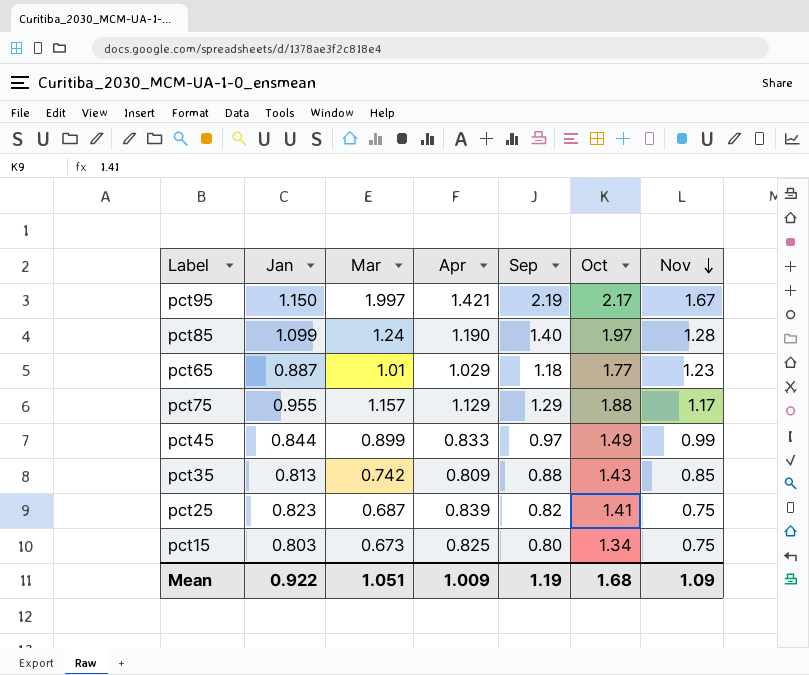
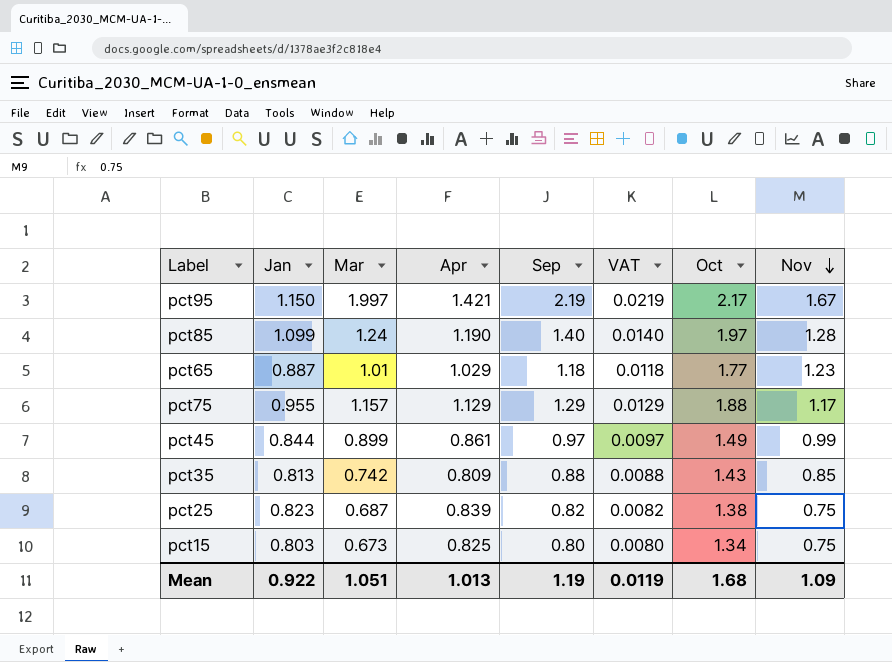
column VAT | formula: none -> [Sep] * 0.01
pct45 | Apr: 0.833 -> 0.861
pct25 | Oct: 1.41 -> 1.38
Mean | Apr: 1.009 -> 1.013

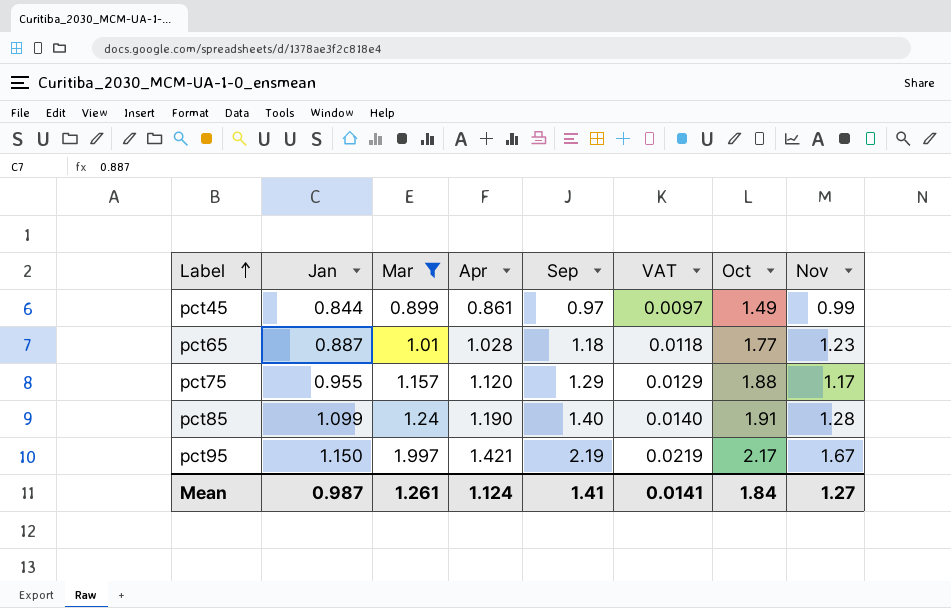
filter: none -> Mar >= 0.899
row order: Nov descending -> Label ascending
pct65 | Apr: 1.029 -> 1.028
pct75 | Apr: 1.129 -> 1.120
pct85 | Oct: 1.97 -> 1.91
Mean | Jan: 0.922 -> 0.987
Mean | Mar: 1.051 -> 1.261
Mean | Apr: 1.013 -> 1.124
Mean | Sep: 1.19 -> 1.41
Mean | VAT: 0.0119 -> 0.0141
Mean | Oct: 1.68 -> 1.84
Mean | Nov: 1.09 -> 1.27

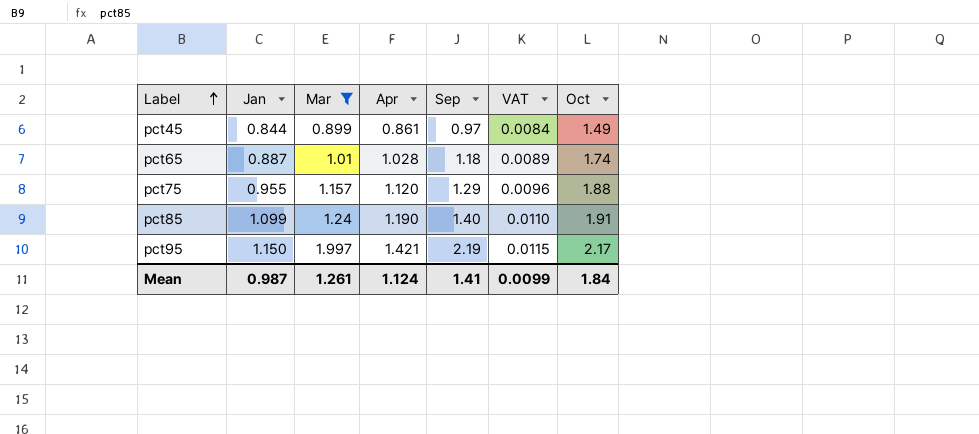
column Nov | position: 8 -> none
column VAT | formula: [Sep] * 0.01 -> [Jan] * 0.01
pct65 | Oct: 1.77 -> 1.74
Mean | VAT: 0.0141 -> 0.0099

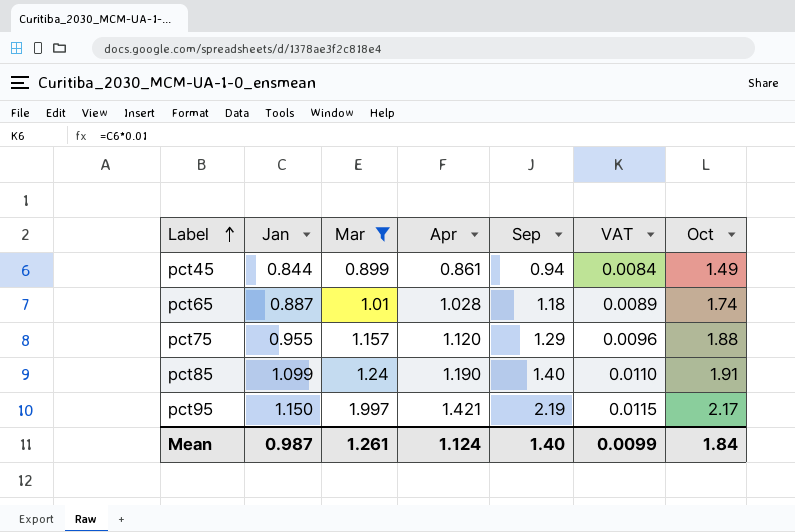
pct45 | Sep: 0.97 -> 0.94
Mean | Sep: 1.41 -> 1.40

